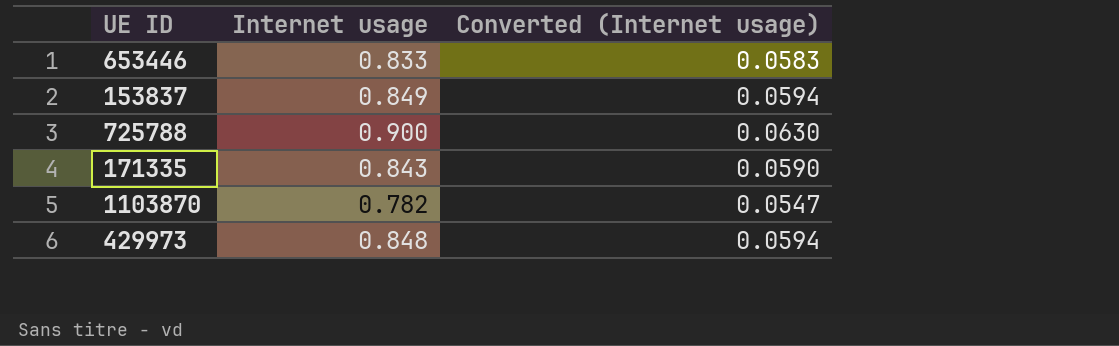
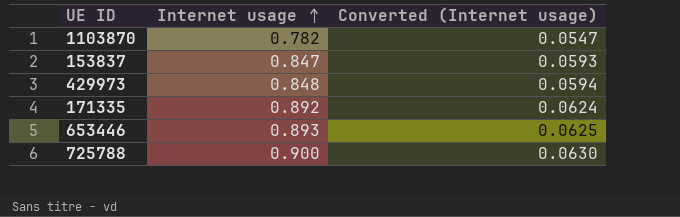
row order: none -> Internet usage ascending
153837 | Internet usage: 0.849 -> 0.847
153837 | Converted (Internet usage): 0.0594 -> 0.0593
171335 | Internet usage: 0.843 -> 0.892
171335 | Converted (Internet usage): 0.0590 -> 0.0624
653446 | Internet usage: 0.833 -> 0.893
653446 | Converted (Internet usage): 0.0583 -> 0.0625

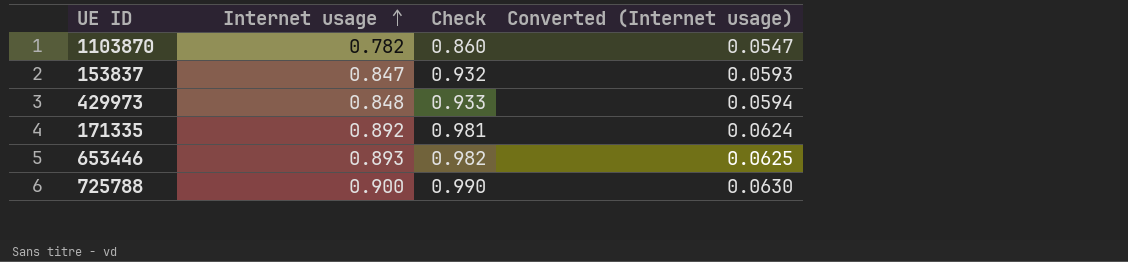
column Check | formula: none -> [Internet usage] * 1.1

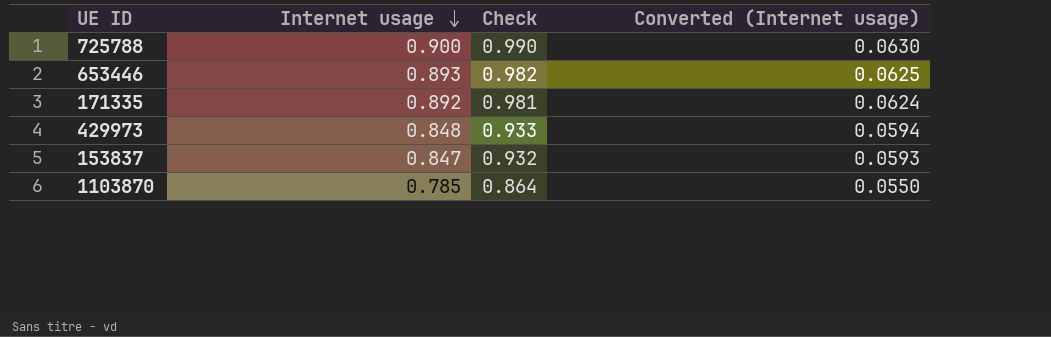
row order: Internet usage ascending -> Internet usage descending
1103870 | Internet usage: 0.782 -> 0.785
1103870 | Check: 0.860 -> 0.864
1103870 | Converted (Internet usage): 0.0547 -> 0.0550

